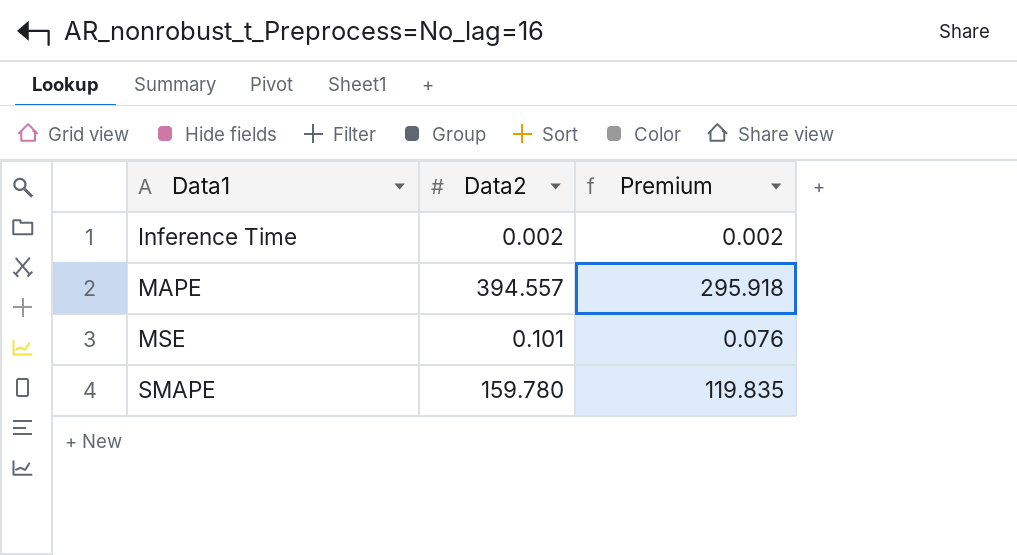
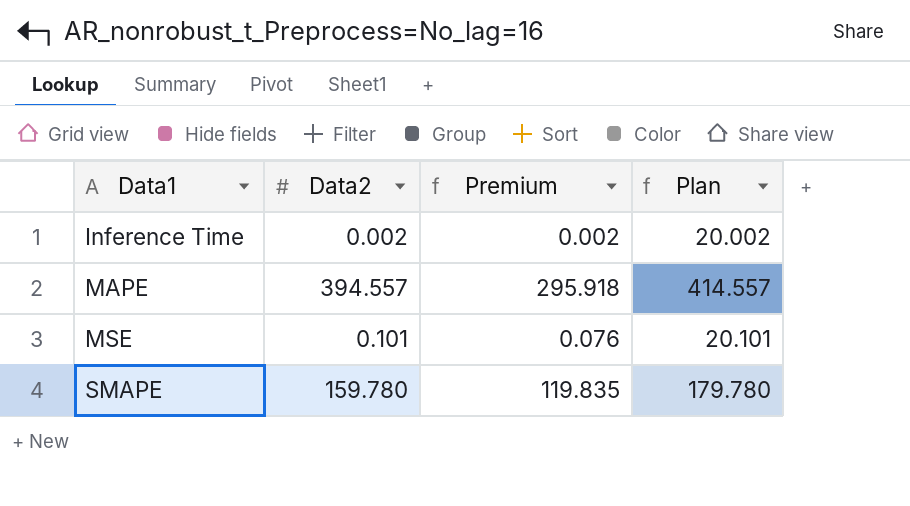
column Plan | formula: none -> [Data2] + 20

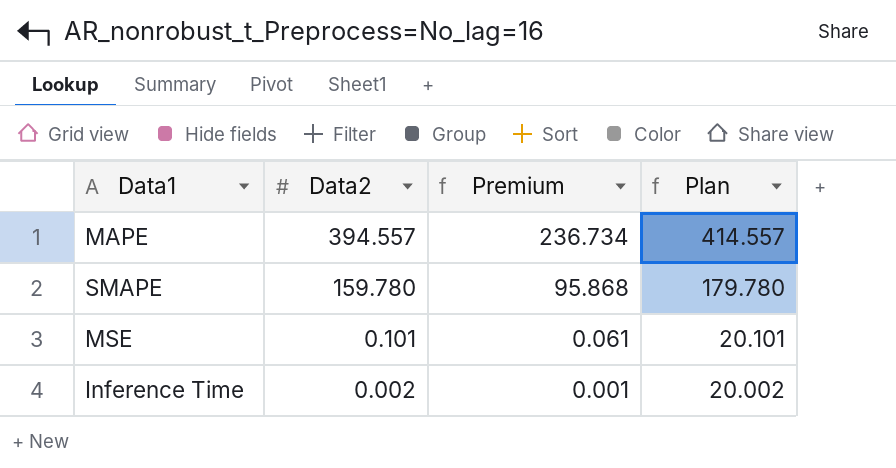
row order: Data1 ascending -> Data2 descending
column Premium | formula: [Data2] * 0.75 -> [Data2] * 0.6

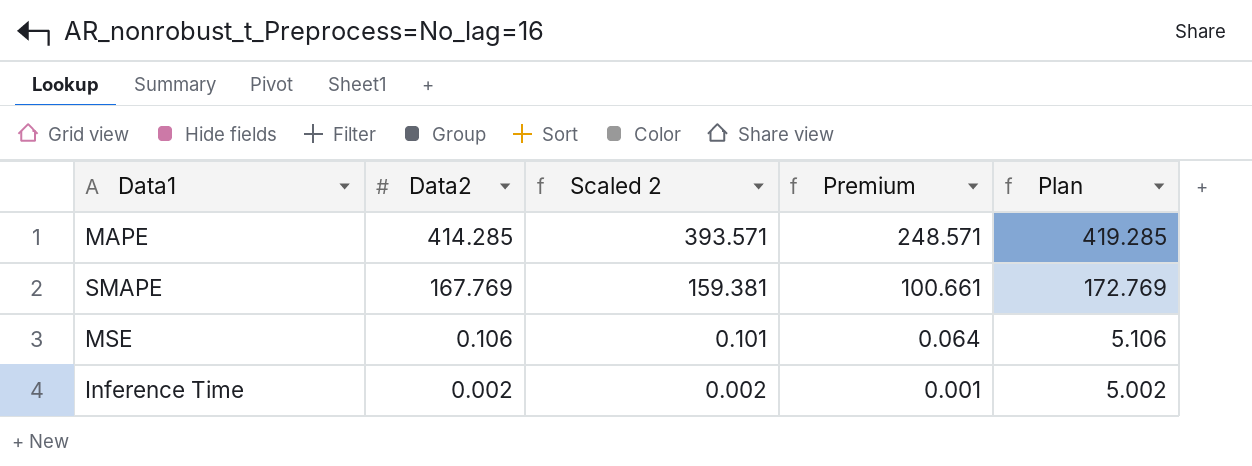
column Scaled 2 | formula: none -> [Data2] * 0.95
column Plan | formula: [Data2] + 20 -> [Data2] + 5
MAPE | Data2: 394.557 -> 414.285
MAPE | Premium: 236.734 -> 248.571
SMAPE | Data2: 159.780 -> 167.769
SMAPE | Premium: 95.868 -> 100.661
MSE | Data2: 0.101 -> 0.106
MSE | Premium: 0.061 -> 0.064

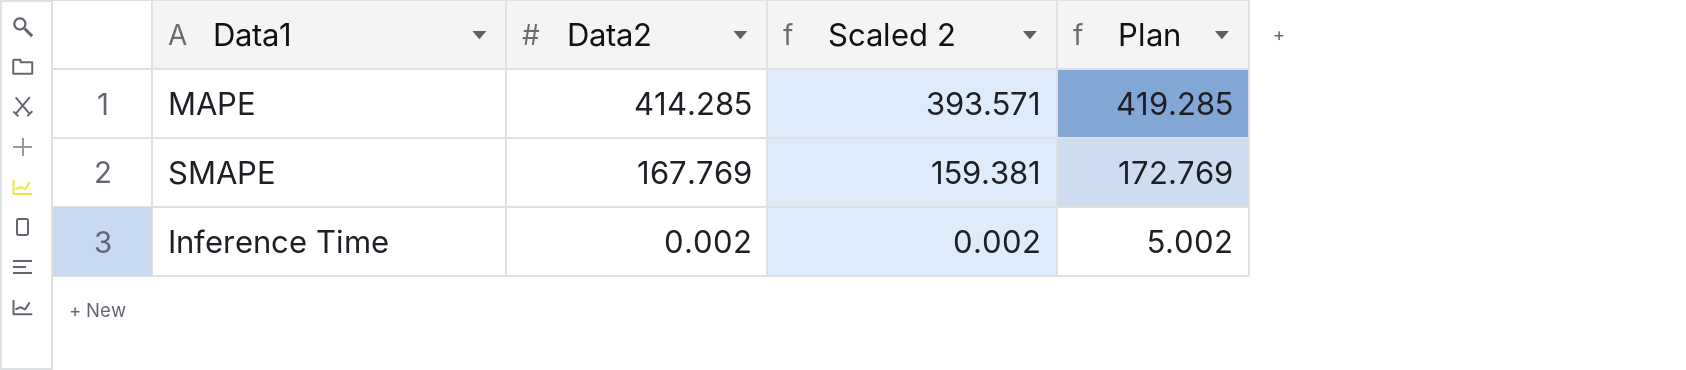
column Premium | formula: [Data2] * 0.6 -> none
row MSE: 0.106 | 0.101 | 0.064 | 5.106 -> none

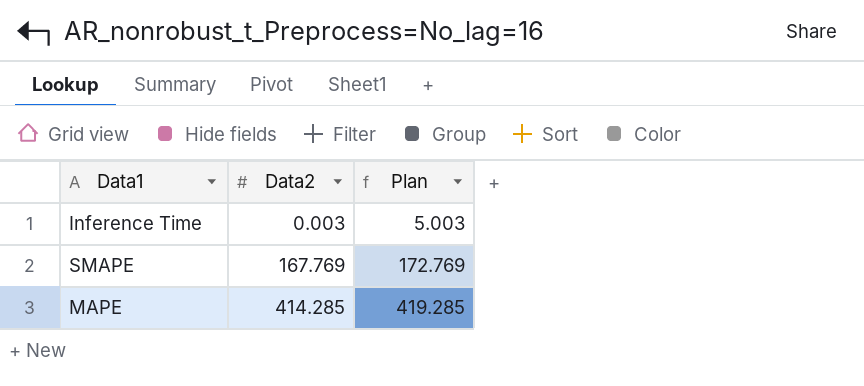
row order: Data2 descending -> Data2 ascending
column Scaled 2 | formula: [Data2] * 0.95 -> none
Inference Time | Data2: 0.002 -> 0.003
Inference Time | Plan: 5.002 -> 5.003

